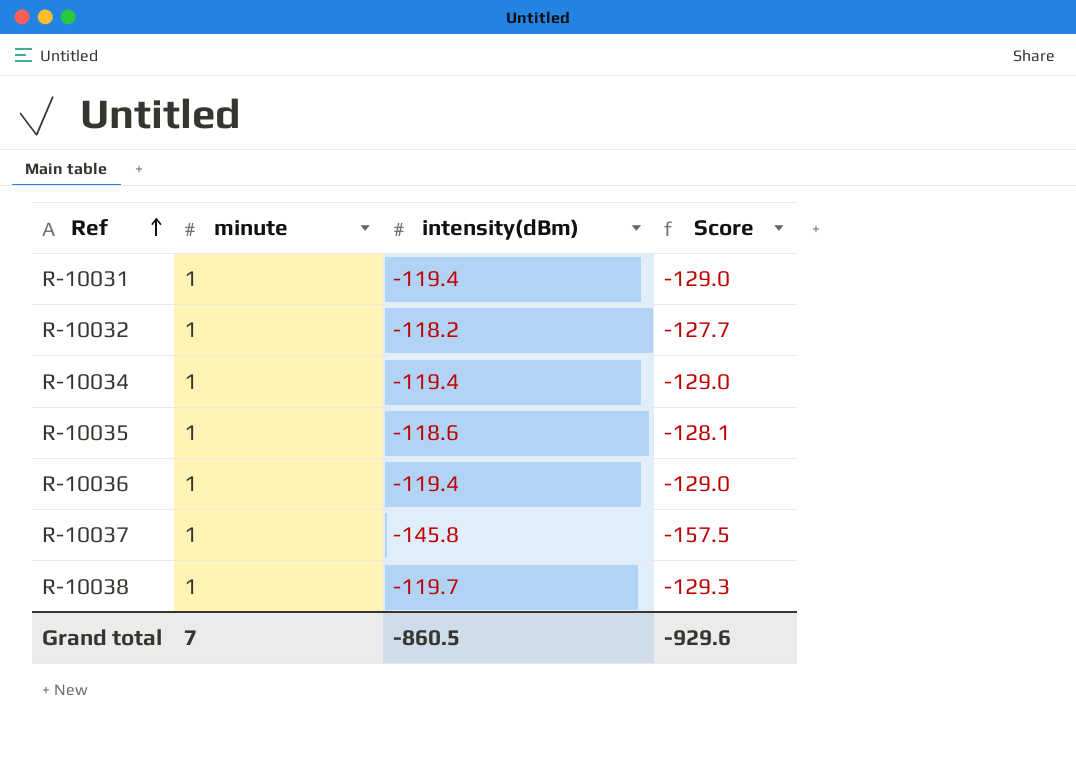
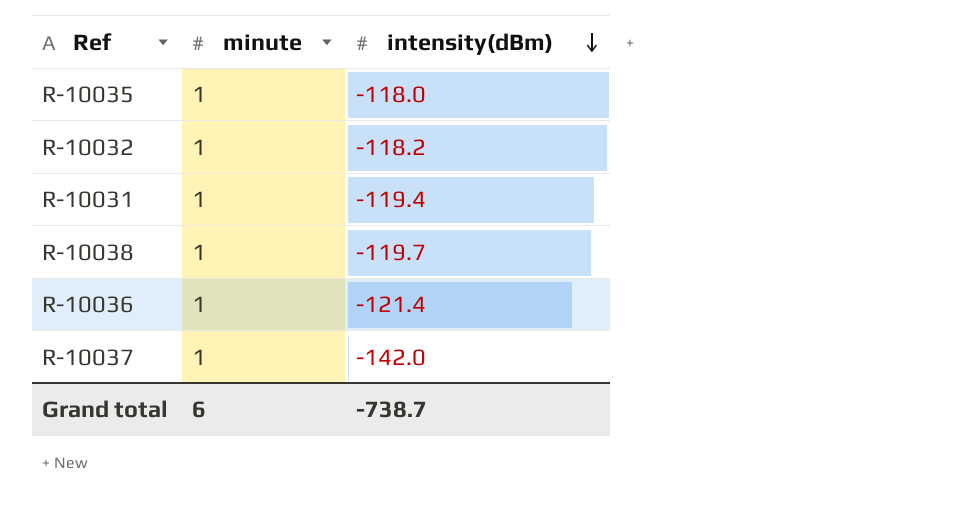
row order: Ref ascending -> intensity(dBm) descending
column Score | formula: [intensity(dBm)] * 1.08 -> none
row R-10034: 1 | -119.4 | -129.0 -> none
R-10035 | intensity(dBm): -118.6 -> -118.0
R-10036 | intensity(dBm): -119.4 -> -121.4
R-10037 | intensity(dBm): -145.8 -> -142.0
Grand total | minute: 7 -> 6
Grand total | intensity(dBm): -860.5 -> -738.7

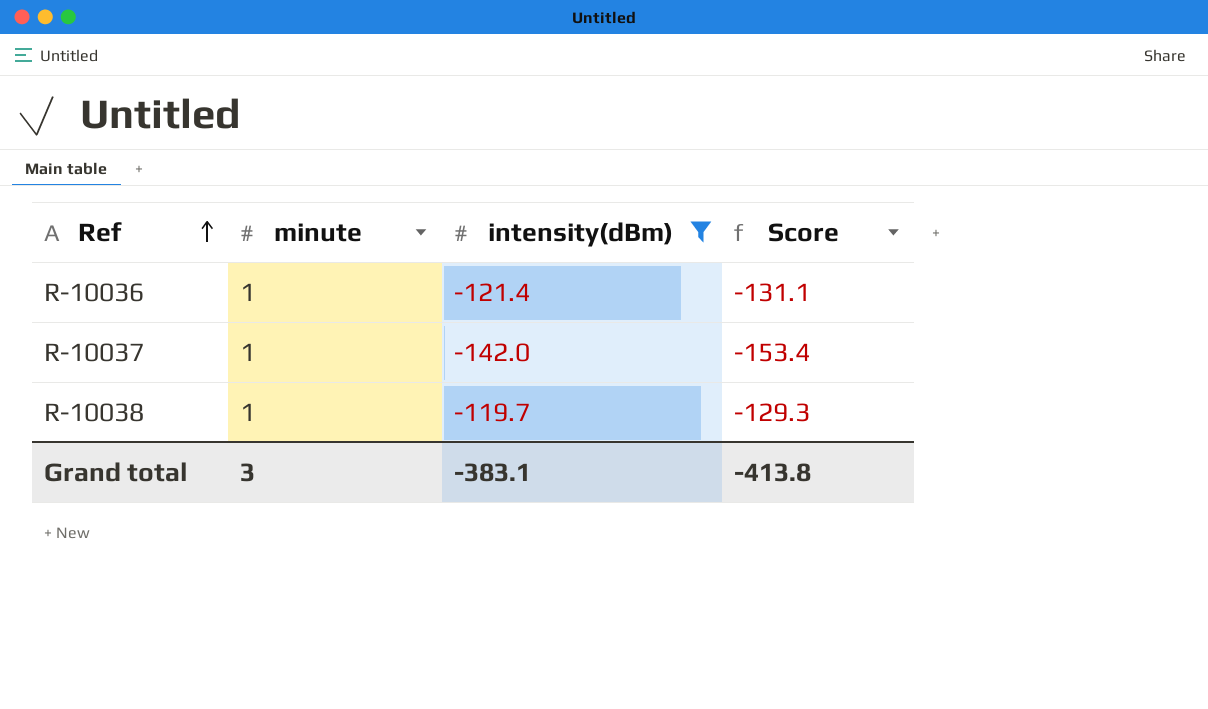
filter: none -> intensity(dBm) <= -119.7
row order: intensity(dBm) descending -> Ref ascending
column Score | formula: none -> [intensity(dBm)] * 1.08
Grand total | minute: 6 -> 3
Grand total | intensity(dBm): -738.7 -> -383.1

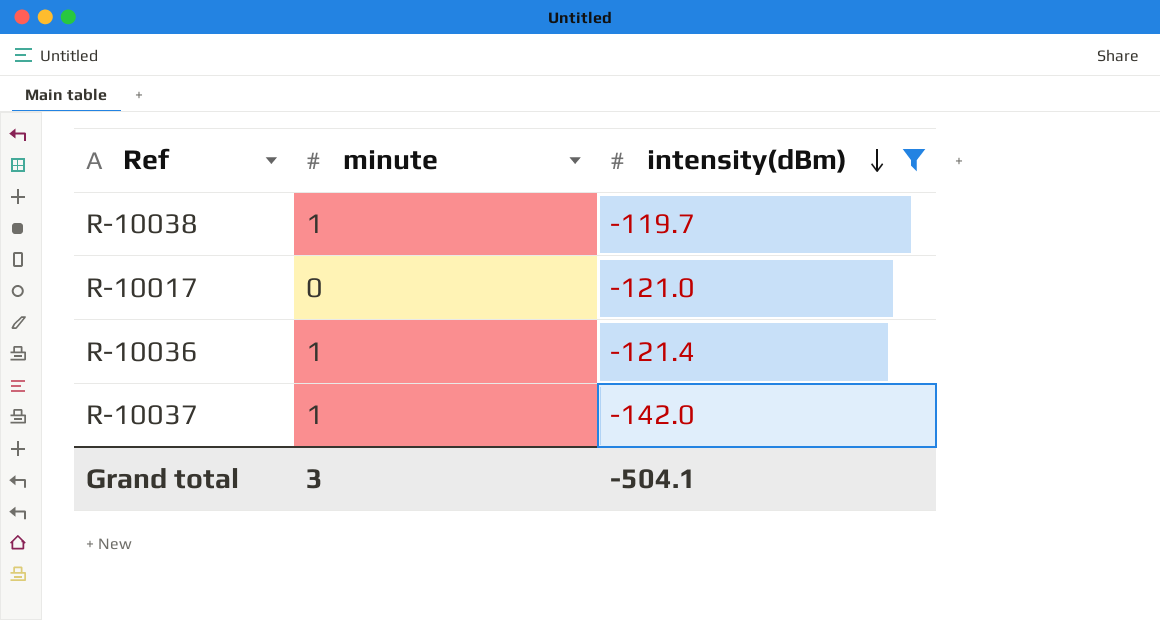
row order: Ref ascending -> intensity(dBm) descending
column Score | formula: [intensity(dBm)] * 1.08 -> none
row R-10017: none -> 0 | -121.0
Grand total | intensity(dBm): -383.1 -> -504.1

